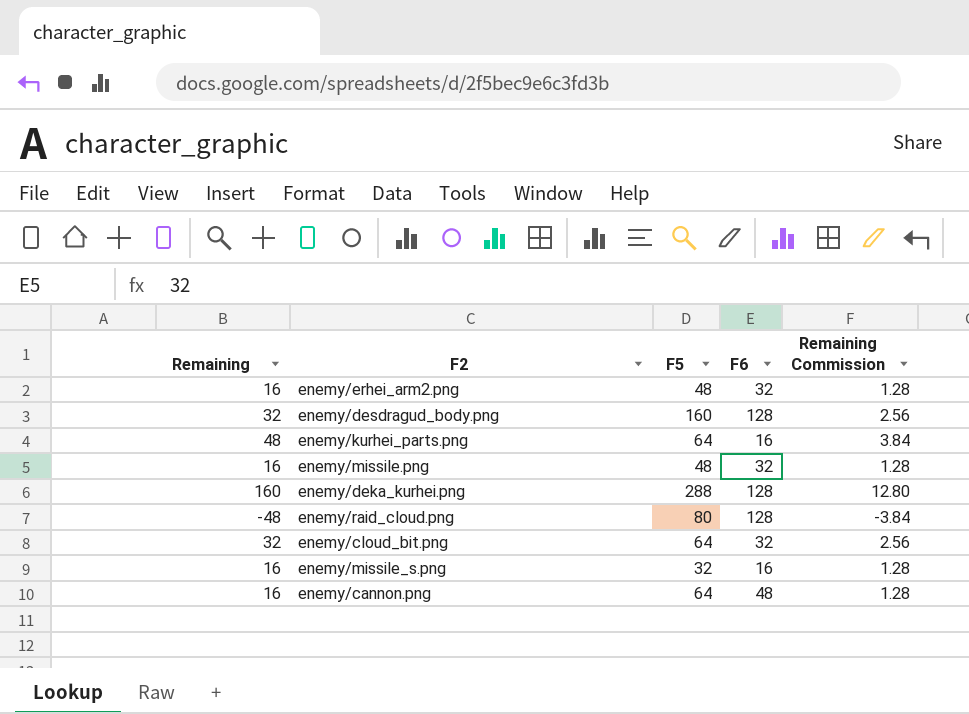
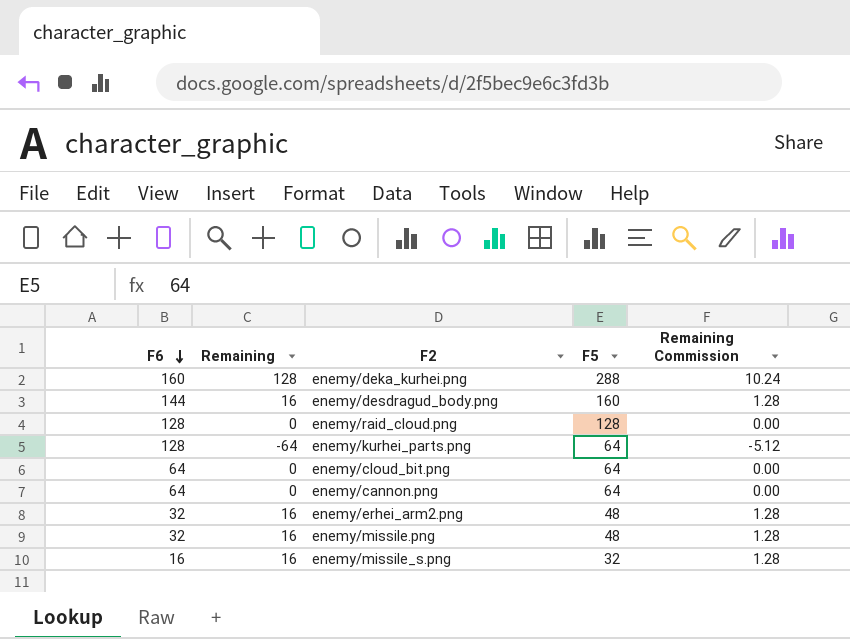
row order: none -> F6 descending
column F6 | position: 4 -> 1
enemy/deka_kurhei.png | F6: 128 -> 160
enemy/deka_kurhei.png | Remaining: 160 -> 128
enemy/deka_kurhei.png | Remaining Commission: 12.80 -> 10.24
enemy/desdragud_body.png | F6: 128 -> 144
enemy/desdragud_body.png | Remaining: 32 -> 16
enemy/desdragud_body.png | Remaining Commission: 2.56 -> 1.28
enemy/raid_cloud.png | Remaining: -48 -> 0
enemy/raid_cloud.png | F5: 80 -> 128
enemy/raid_cloud.png | Remaining Commission: -3.84 -> 0.00
enemy/kurhei_parts.png | F6: 16 -> 128
enemy/kurhei_parts.png | Remaining: 48 -> -64
enemy/kurhei_parts.png | Remaining Commission: 3.84 -> -5.12
enemy/cloud_bit.png | F6: 32 -> 64
enemy/cloud_bit.png | Remaining: 32 -> 0
enemy/cloud_bit.png | Remaining Commission: 2.56 -> 0.00
enemy/cannon.png | F6: 48 -> 64
enemy/cannon.png | Remaining: 16 -> 0
enemy/cannon.png | Remaining Commission: 1.28 -> 0.00

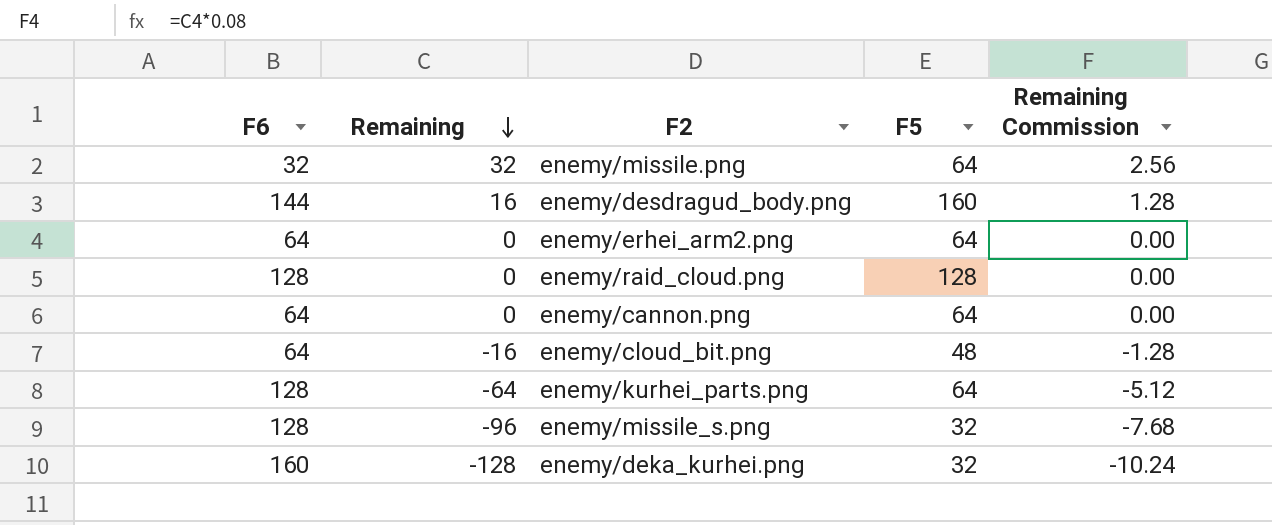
row order: F6 descending -> Remaining descending
enemy/missile.png | Remaining: 16 -> 32
enemy/missile.png | F5: 48 -> 64
enemy/missile.png | Remaining Commission: 1.28 -> 2.56
enemy/erhei_arm2.png | F6: 32 -> 64
enemy/erhei_arm2.png | Remaining: 16 -> 0
enemy/erhei_arm2.png | F5: 48 -> 64
enemy/erhei_arm2.png | Remaining Commission: 1.28 -> 0.00
enemy/cloud_bit.png | Remaining: 0 -> -16
enemy/cloud_bit.png | F5: 64 -> 48
enemy/cloud_bit.png | Remaining Commission: 0.00 -> -1.28
enemy/missile_s.png | F6: 16 -> 128
enemy/missile_s.png | Remaining: 16 -> -96
enemy/missile_s.png | Remaining Commission: 1.28 -> -7.68
enemy/deka_kurhei.png | Remaining: 128 -> -128
enemy/deka_kurhei.png | F5: 288 -> 32
enemy/deka_kurhei.png | Remaining Commission: 10.24 -> -10.24

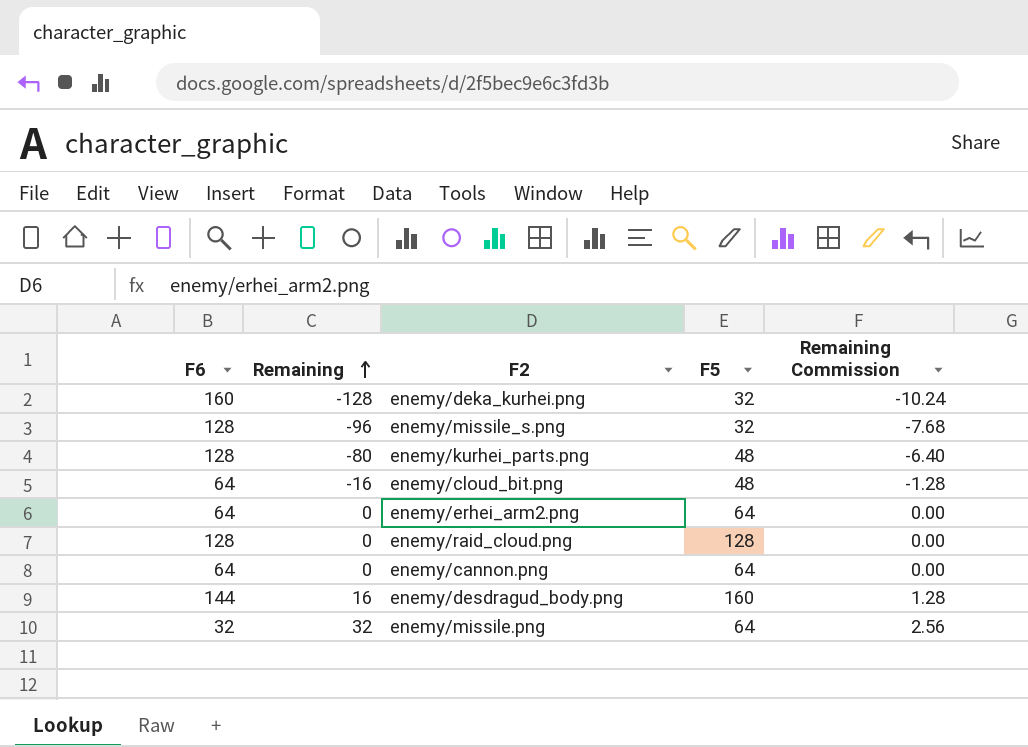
row order: Remaining descending -> Remaining ascending
enemy/kurhei_parts.png | Remaining: -64 -> -80
enemy/kurhei_parts.png | F5: 64 -> 48
enemy/kurhei_parts.png | Remaining Commission: -5.12 -> -6.40

